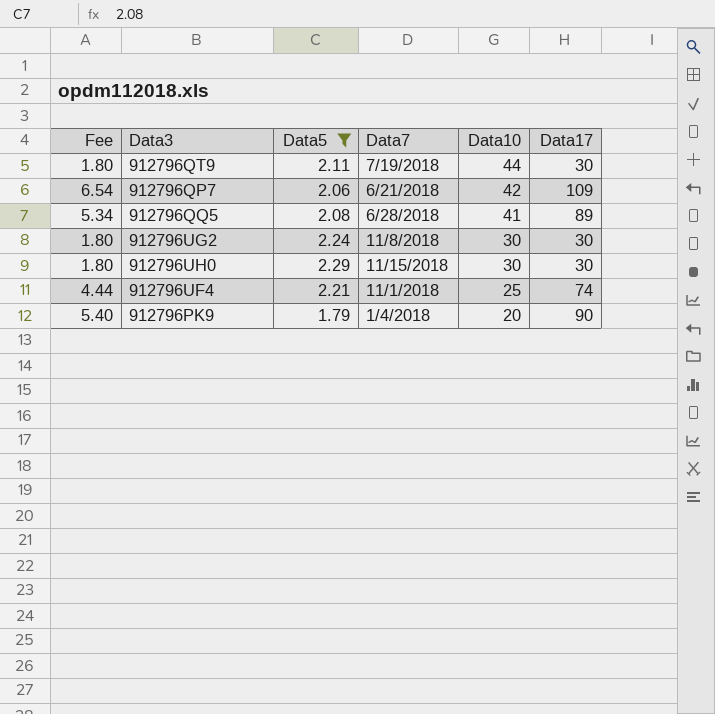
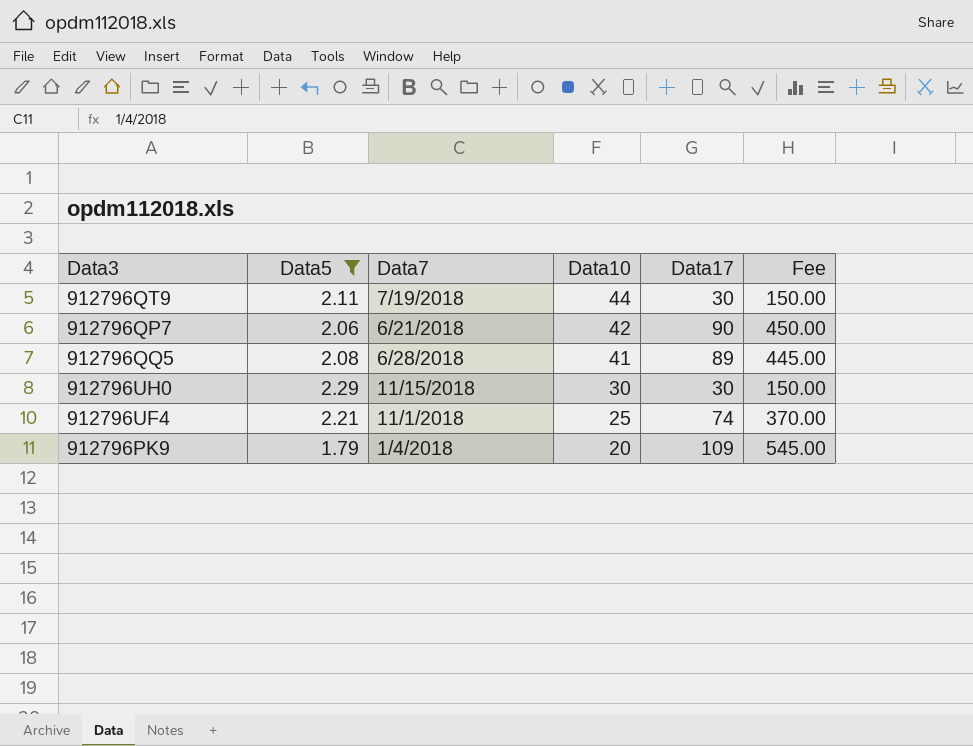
column Fee | formula: [Data17] * 0.06 -> [Data17] * 5
column Fee | position: 1 -> 6
row 912796UG2: 1.80 | 2.24 | 11/8/2018 | 30 | 30 -> none
912796QP7 | Data17: 109 -> 90
912796PK9 | Data17: 90 -> 109

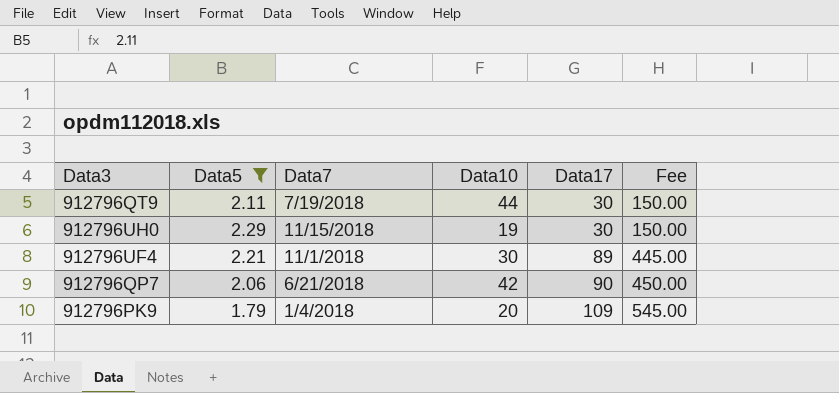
row order: Data10 descending -> Data17 ascending
row 912796QQ5: 2.08 | 6/28/2018 | 41 | 89 | 445.00 -> none
912796UH0 | Data10: 30 -> 19
912796UF4 | Data10: 25 -> 30
912796UF4 | Data17: 74 -> 89
912796UF4 | Fee: 370.00 -> 445.00

